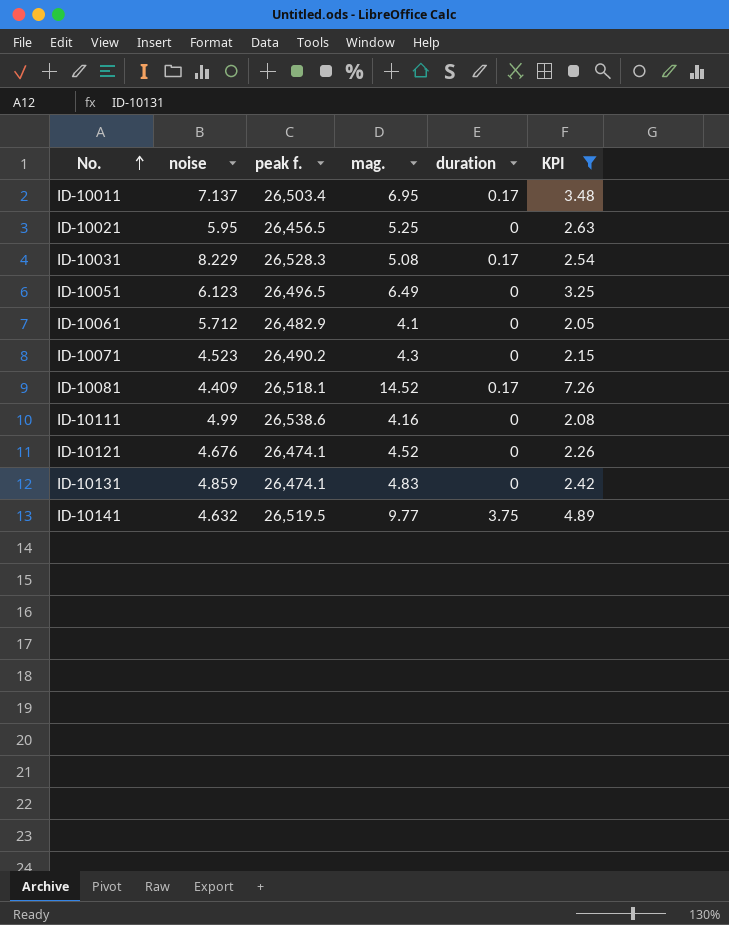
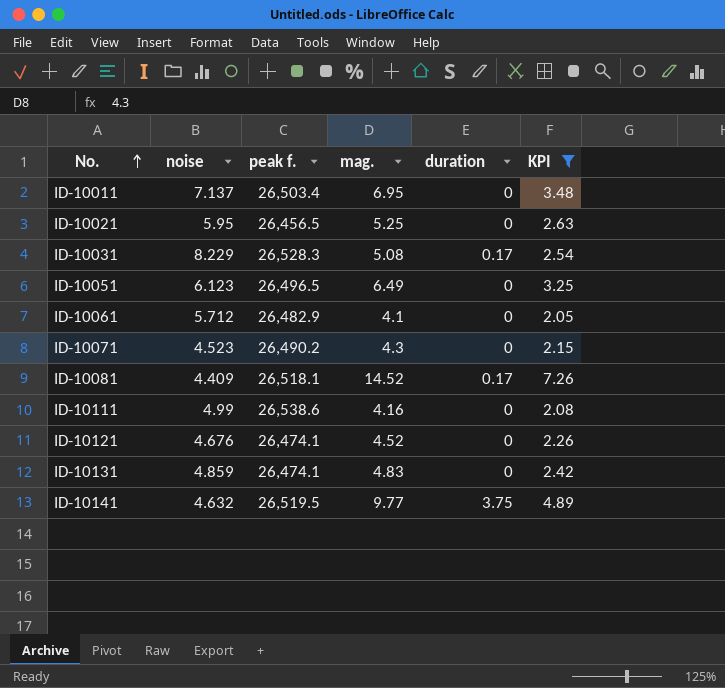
ID-10011 | duration: 0.17 -> 0

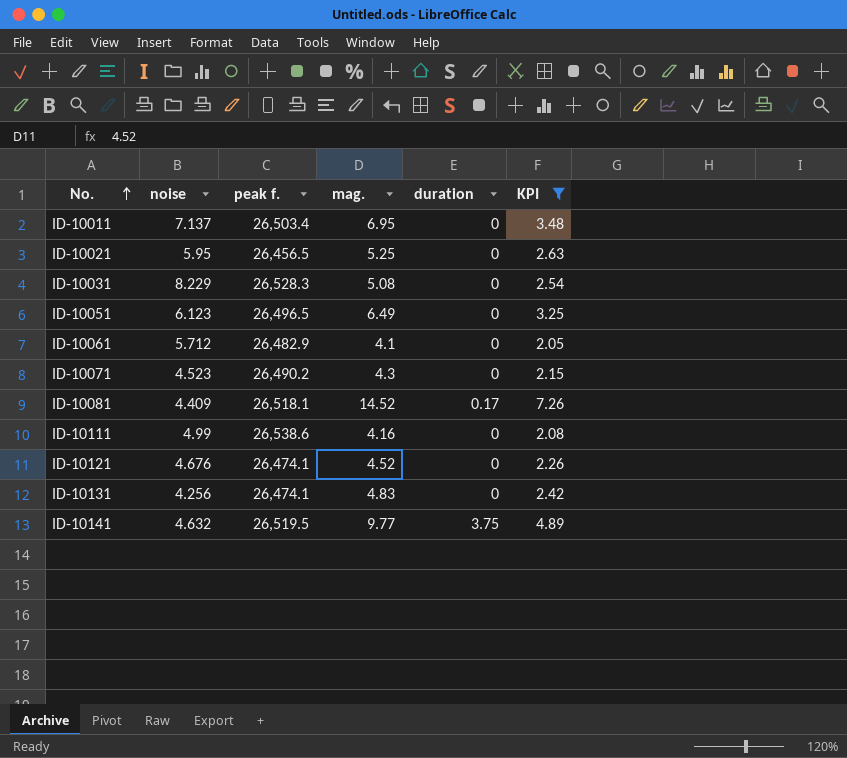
ID-10031 | duration: 0.17 -> 0
ID-10131 | noise: 4.859 -> 4.256

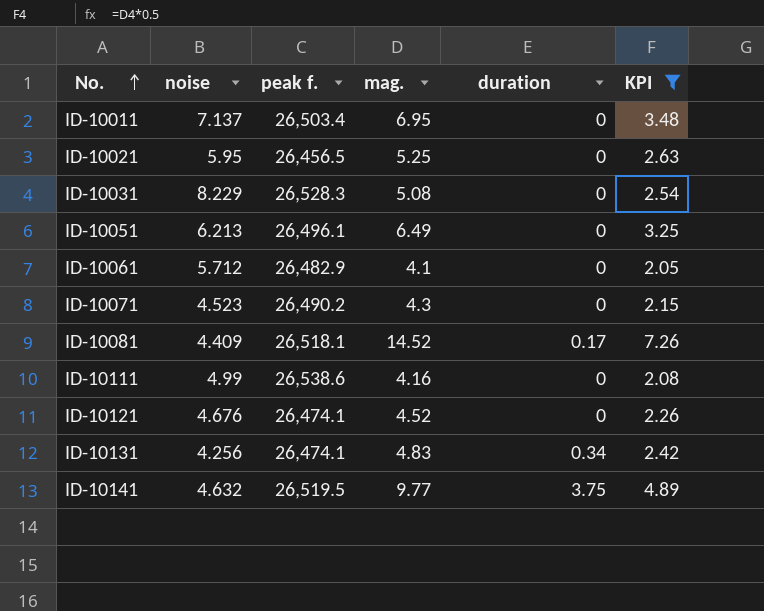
ID-10051 | noise: 6.123 -> 6.213
ID-10051 | peak f.: 26,496.5 -> 26,496.1
ID-10131 | duration: 0 -> 0.34

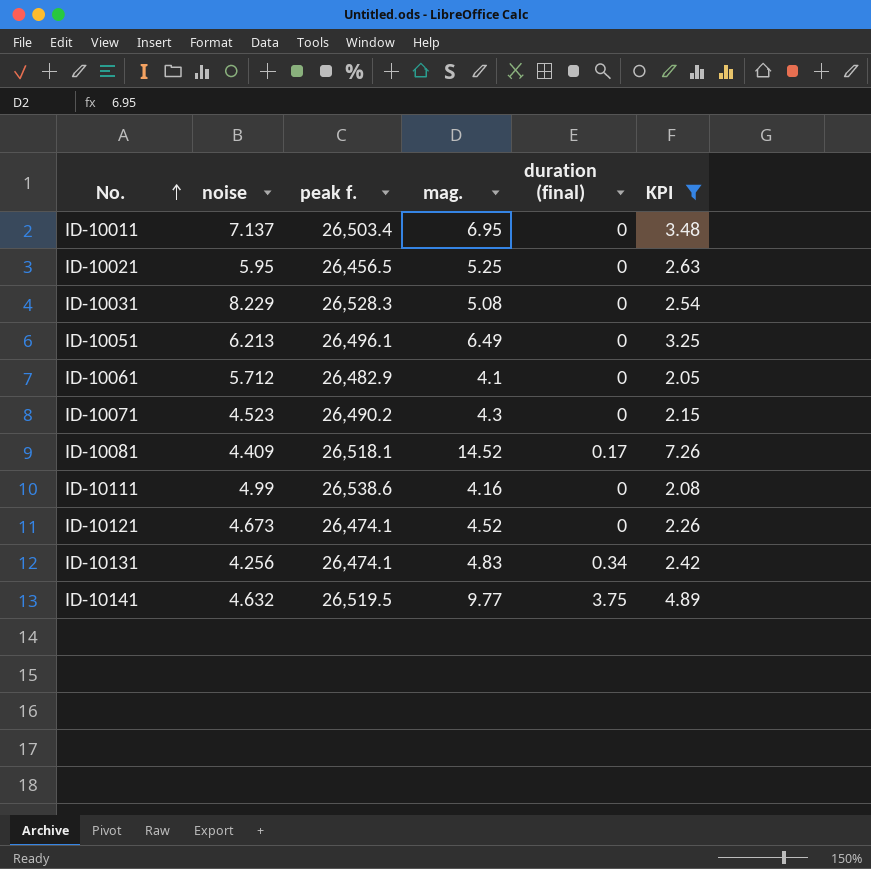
column name: duration -> duration (final)
ID-10121 | noise: 4.676 -> 4.673

